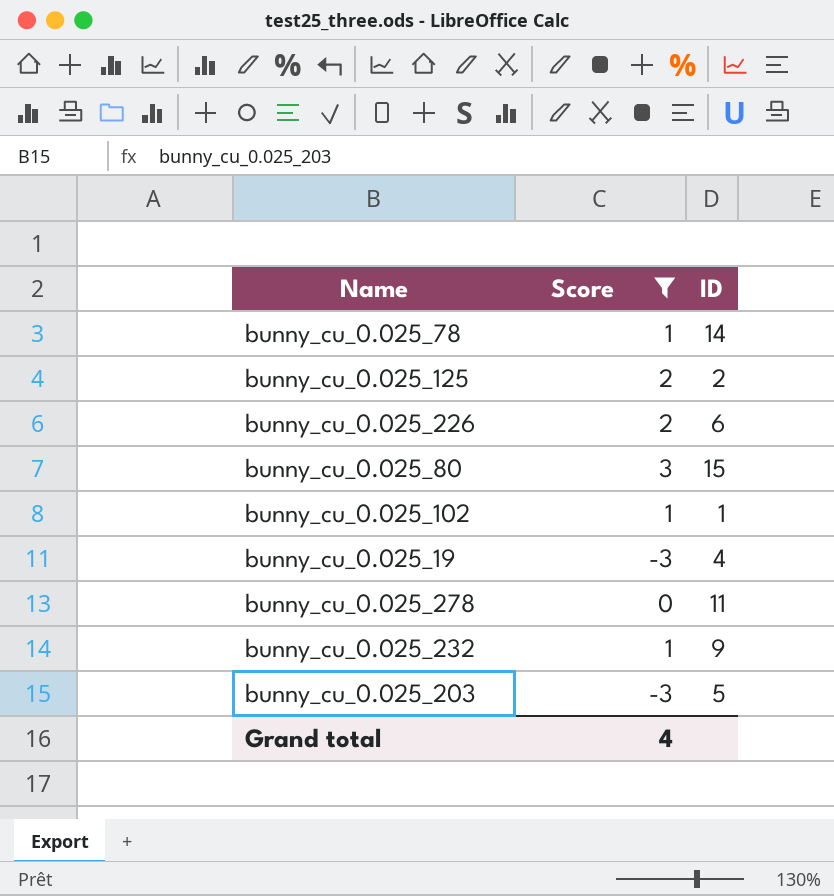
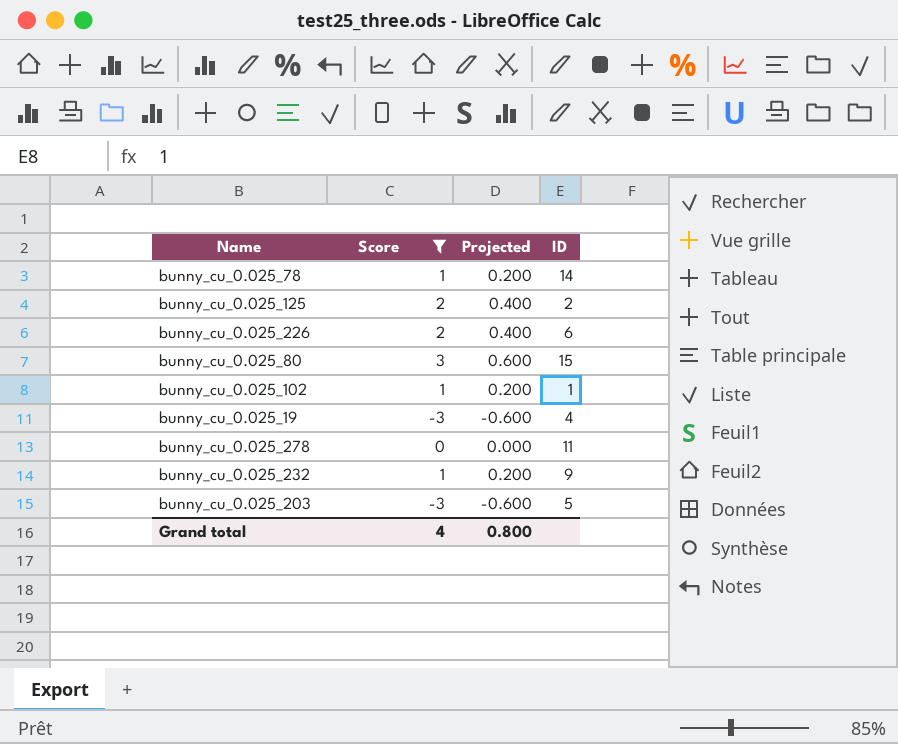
column Projected | formula: none -> [Score] * 0.2

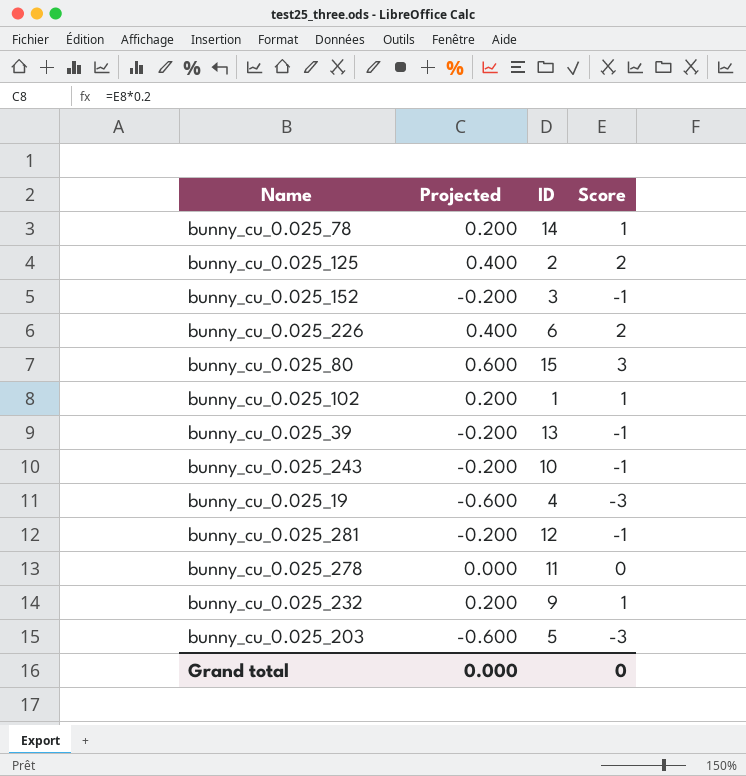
filter: Score != -1 -> none
column Score | position: 2 -> 4
Grand total | Projected: 0.800 -> 0.000
Grand total | Score: 4 -> 0

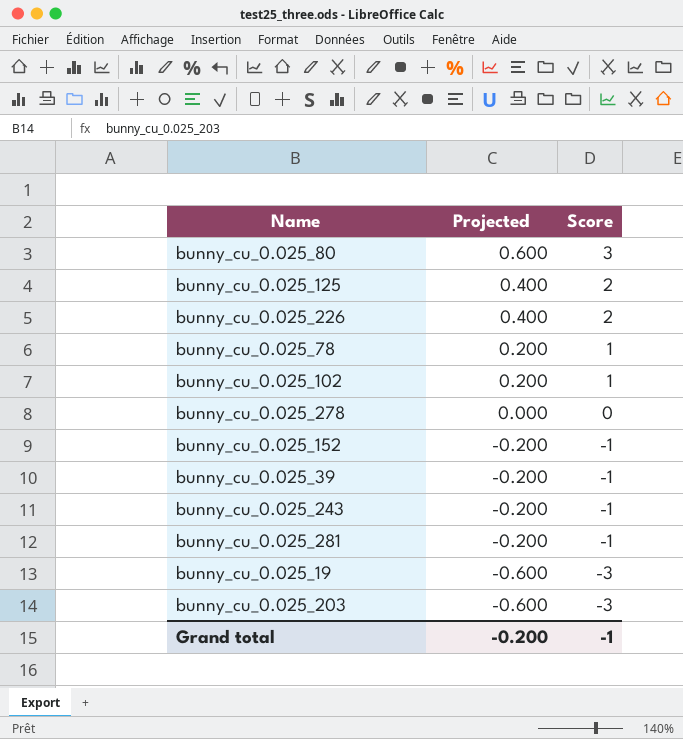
row order: none -> Projected descending
column ID | position: 3 -> none
row bunny_cu_0.025_232: 0.200 | 9 | 1 -> none
Grand total | Projected: 0.000 -> -0.200
Grand total | Score: 0 -> -1

